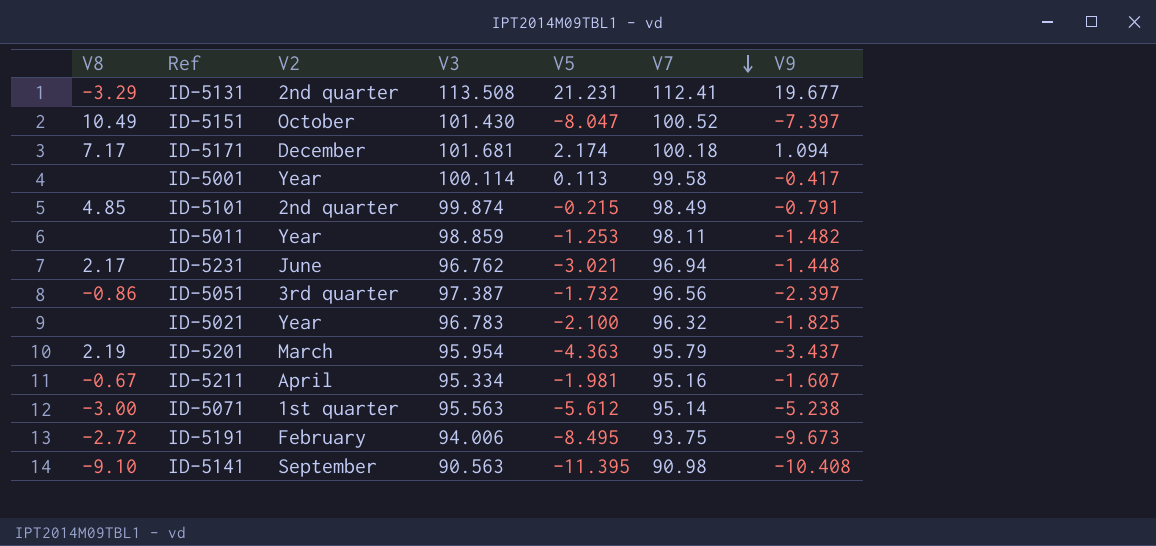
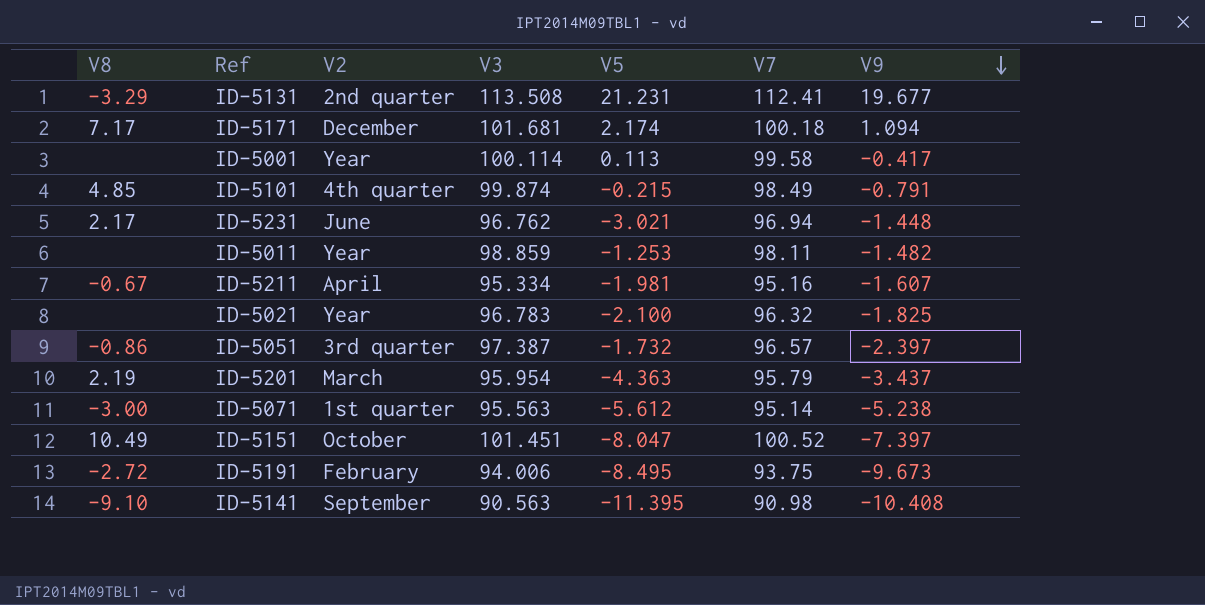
row order: V7 descending -> V9 descending
ID-5101 | V2: 2nd quarter -> 4th quarter
ID-5051 | V7: 96.56 -> 96.57
ID-5151 | V3: 101.430 -> 101.451

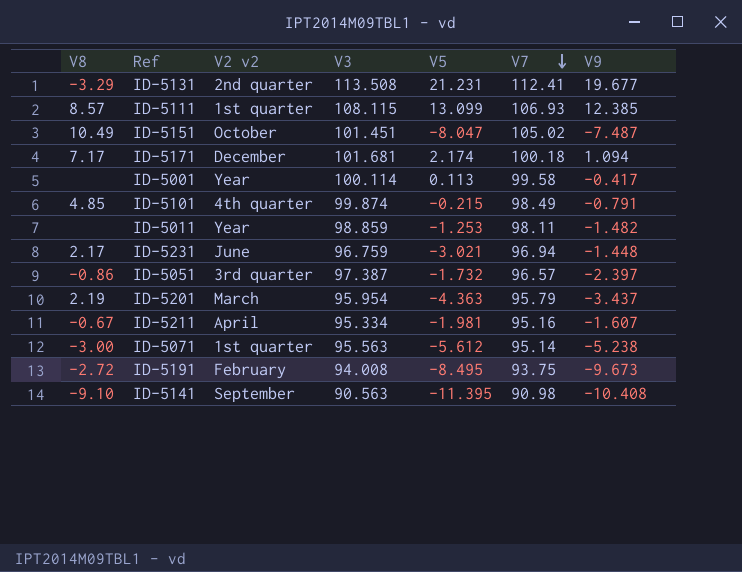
row order: V9 descending -> V7 descending
column name: V2 -> V2 v2
row ID-5021: none | Year | 96.783 | -2.100 | 96.32 | -1.825 -> none
row ID-5111: none -> 8.57 | 1st quarter | 108.115 | 13.099 | 106.93 | 12.385
ID-5151 | V7: 100.52 -> 105.02
ID-5151 | V9: -7.397 -> -7.487
ID-5231 | V3: 96.762 -> 96.759
ID-5191 | V3: 94.006 -> 94.008

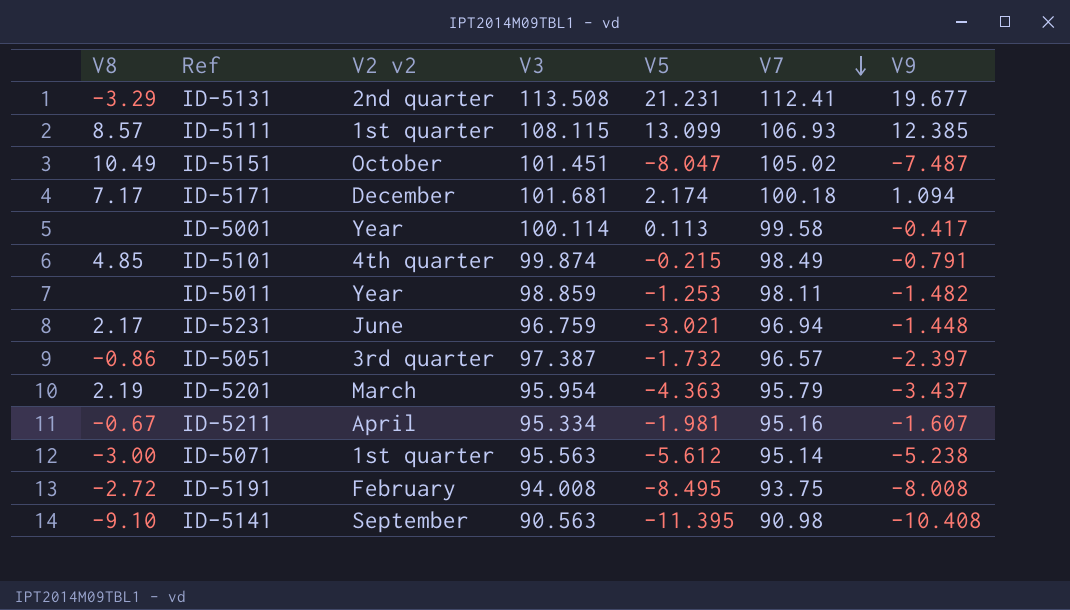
ID-5191 | V9: -9.673 -> -8.008

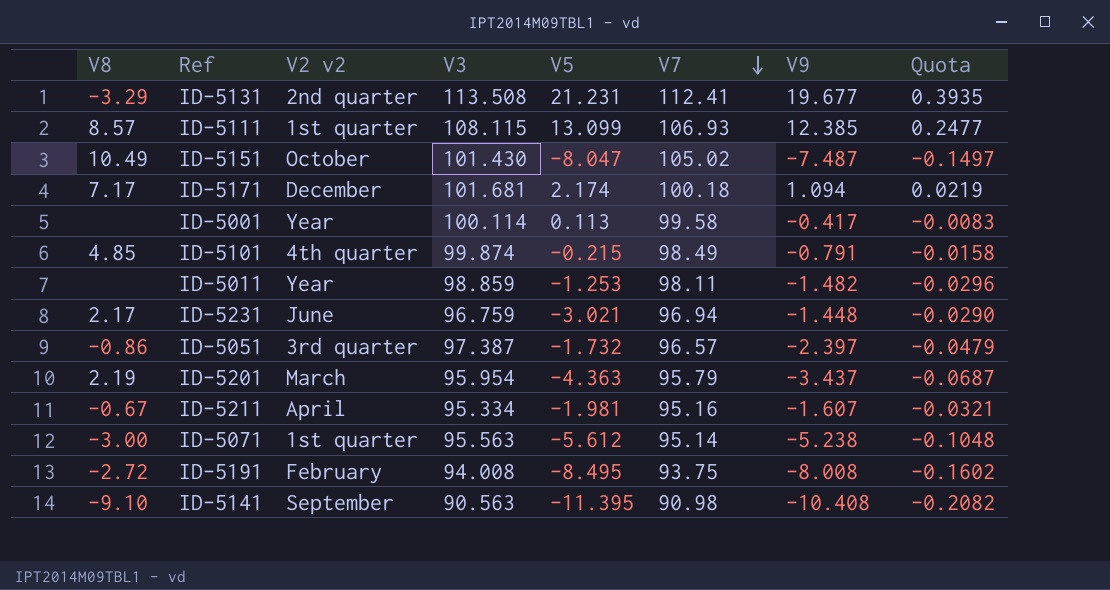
column Quota | formula: none -> [V9] * 0.02
ID-5151 | V3: 101.451 -> 101.430

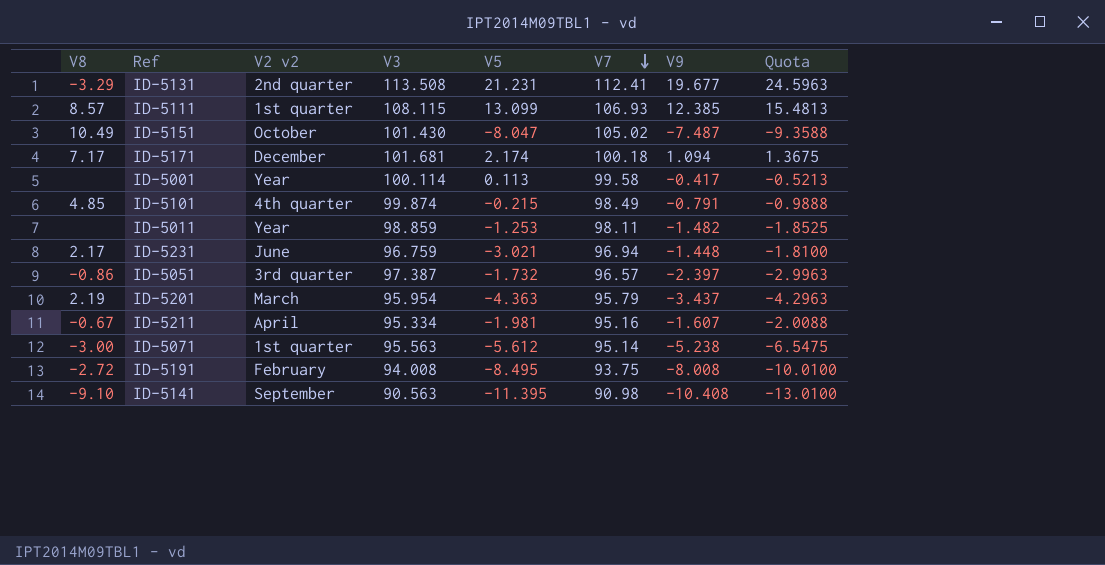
column Quota | formula: [V9] * 0.02 -> [V9] * 1.25

